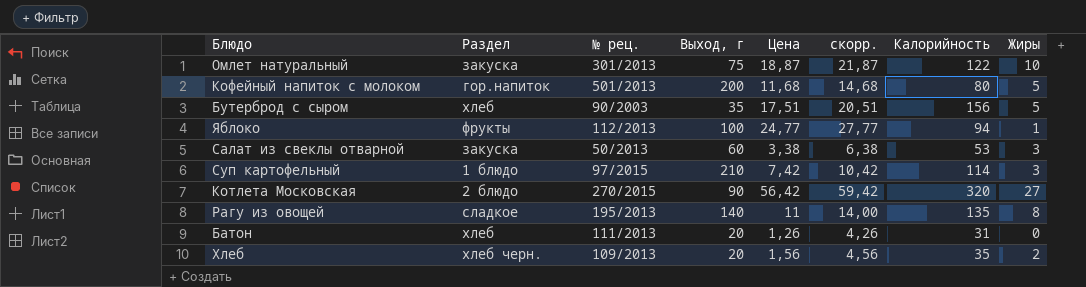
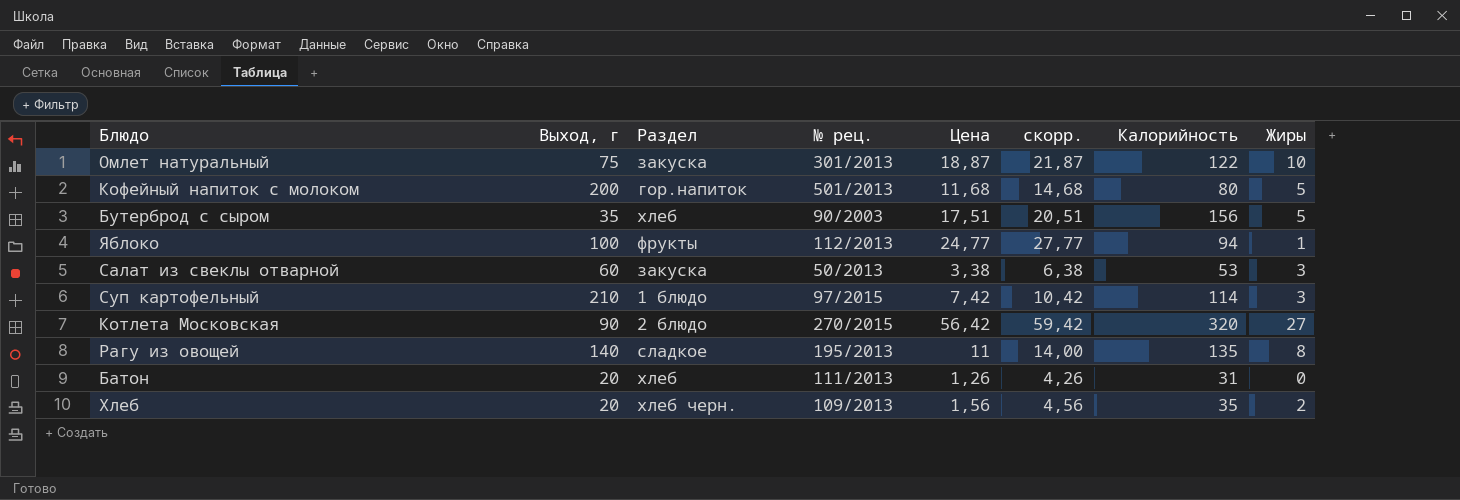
column Выход, г | position: 4 -> 2

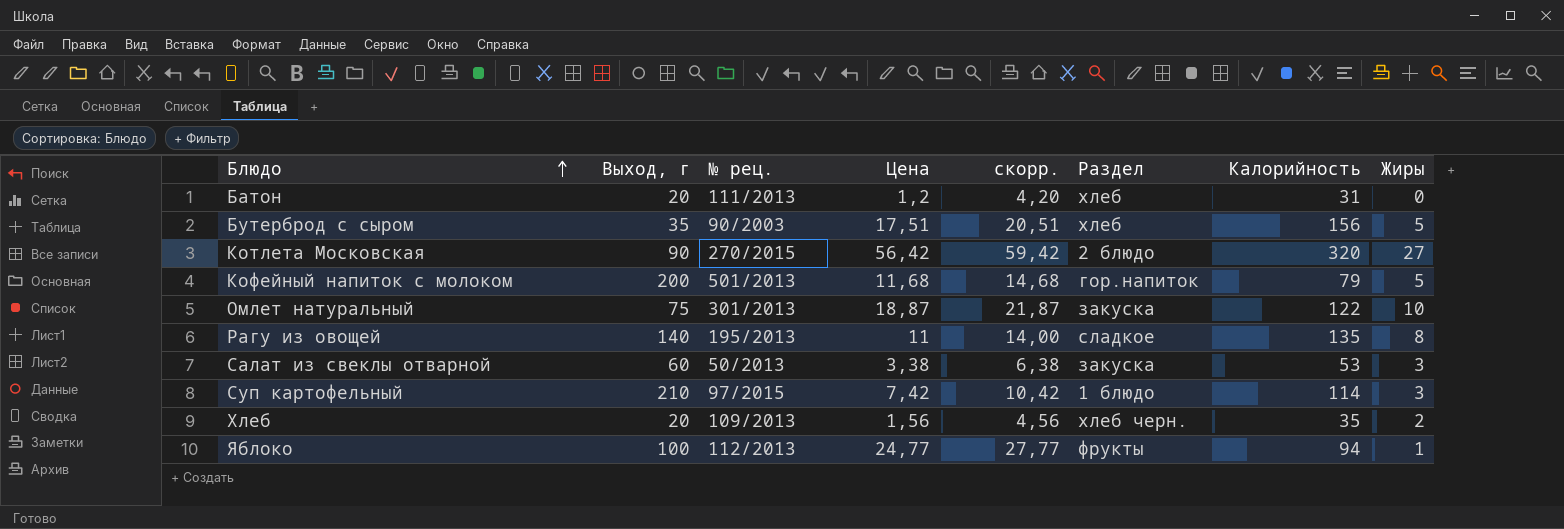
row order: none -> Блюдо ascending
column Раздел | position: 3 -> 6
Батон | Цена: 1,26 -> 1,2
Батон | скорр.: 4,26 -> 4,20
Кофейный напиток с молоком | Калорийность: 80 -> 79

